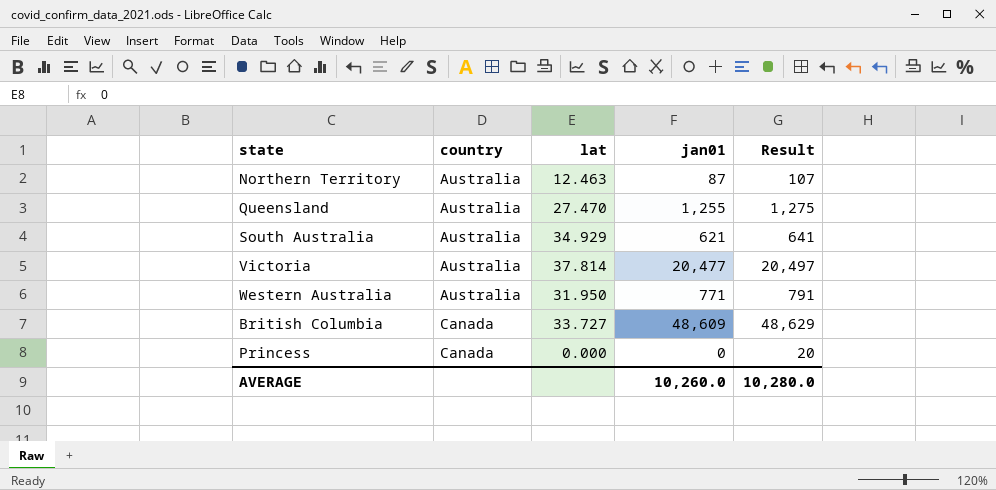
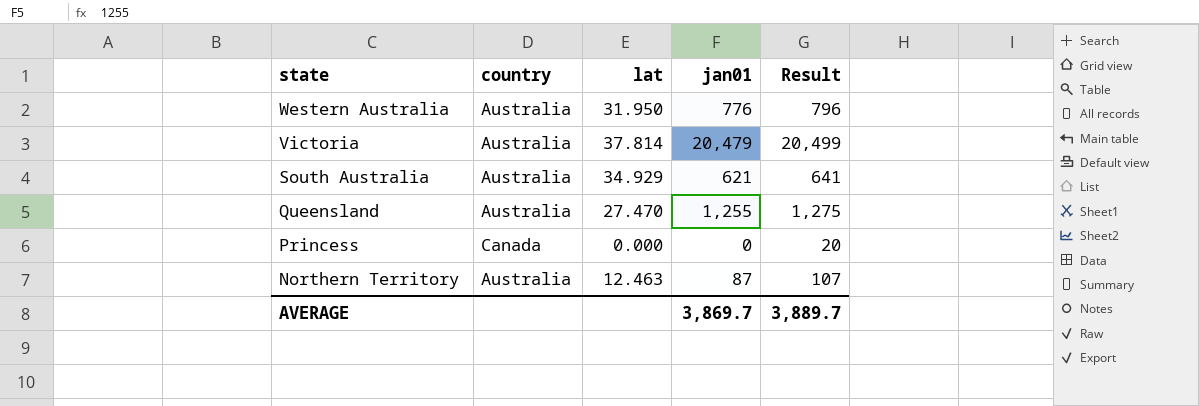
row order: country ascending -> state descending
row British Columbia: Canada | 33.727 | 48,609 | 48,629 -> none
Western Australia | jan01: 771 -> 776
Western Australia | Result: 791 -> 796
Victoria | jan01: 20,477 -> 20,479
Victoria | Result: 20,497 -> 20,499
AVERAGE | jan01: 10,260.0 -> 3,869.7
AVERAGE | Result: 10,280.0 -> 3,889.7

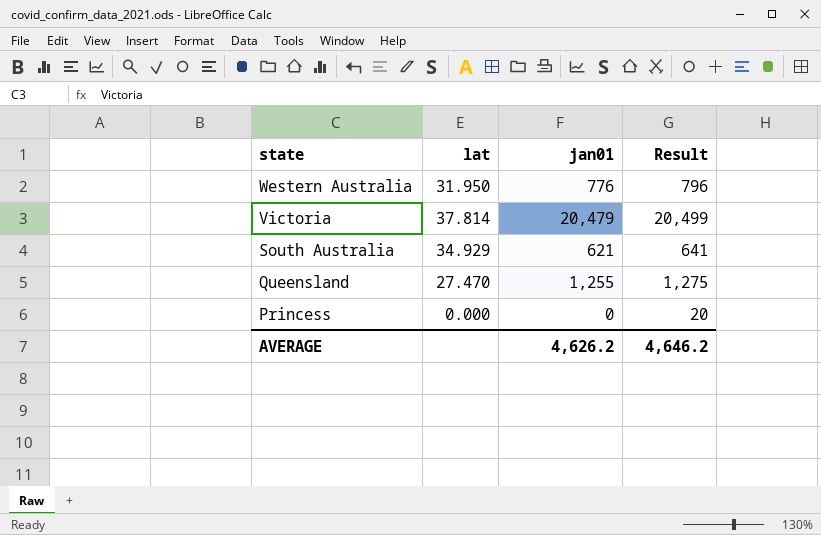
column country | position: 2 -> none
row Northern Territory: Australia | 12.463 | 87 | 107 -> none
AVERAGE | jan01: 3,869.7 -> 4,626.2
AVERAGE | Result: 3,889.7 -> 4,646.2

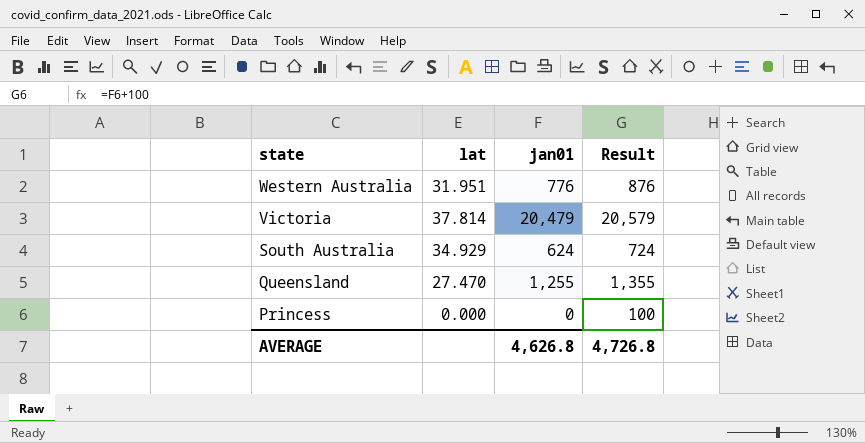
column Result | formula: [jan01] + 20 -> [jan01] + 100
Western Australia | lat: 31.950 -> 31.951
South Australia | jan01: 621 -> 624
AVERAGE | jan01: 4,626.2 -> 4,626.8
AVERAGE | Result: 4,646.2 -> 4,726.8

